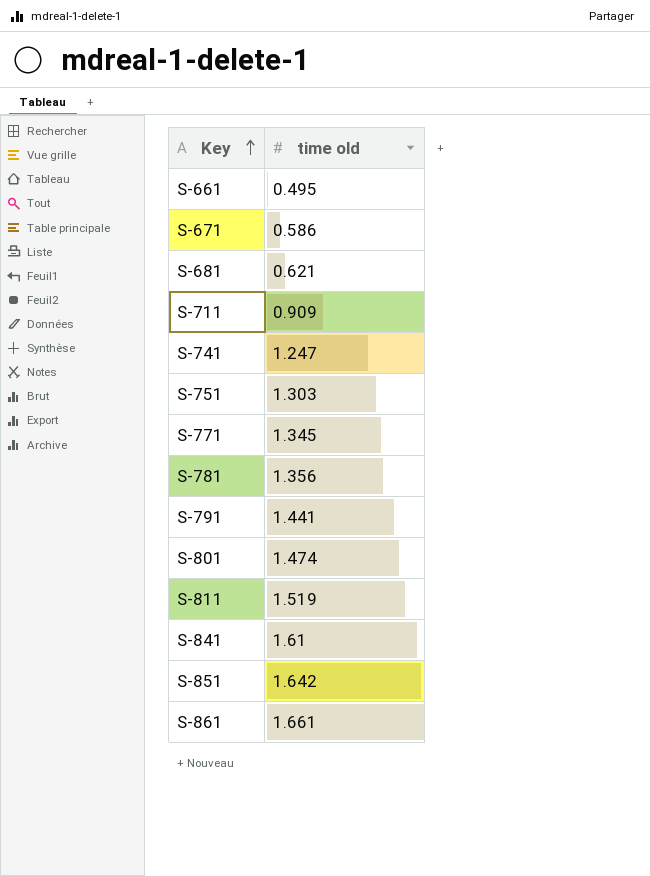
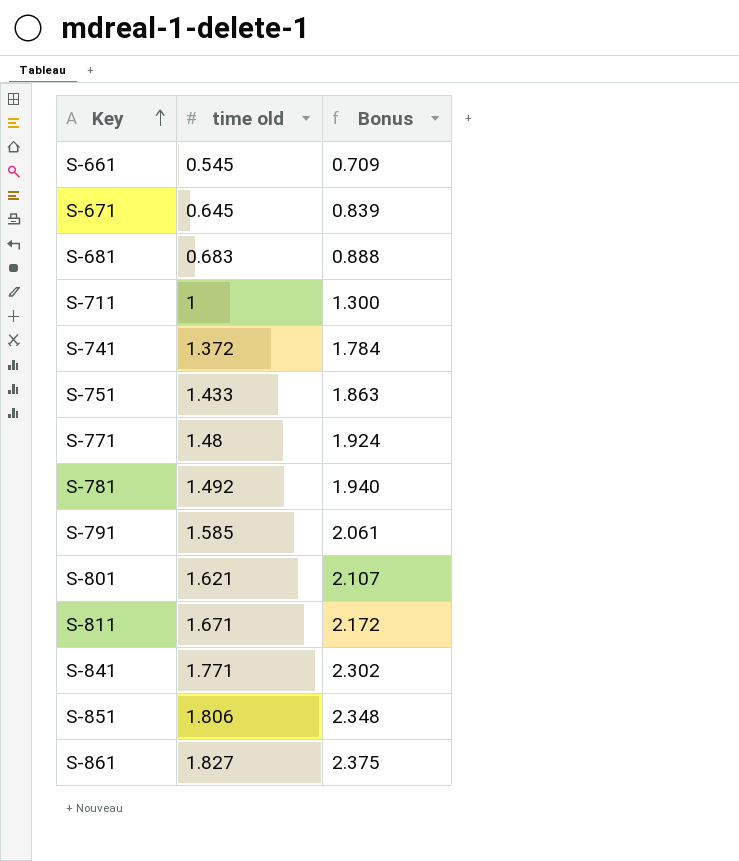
column Bonus | formula: none -> [time old] * 1.3
S-661 | time old: 0.495 -> 0.545
S-671 | time old: 0.586 -> 0.645
S-681 | time old: 0.621 -> 0.683
S-711 | time old: 0.909 -> 1
S-741 | time old: 1.247 -> 1.372
S-751 | time old: 1.303 -> 1.433
S-771 | time old: 1.345 -> 1.48
S-781 | time old: 1.356 -> 1.492
S-791 | time old: 1.441 -> 1.585
S-801 | time old: 1.474 -> 1.621
S-811 | time old: 1.519 -> 1.671
S-841 | time old: 1.61 -> 1.771
S-851 | time old: 1.642 -> 1.806
S-861 | time old: 1.661 -> 1.827

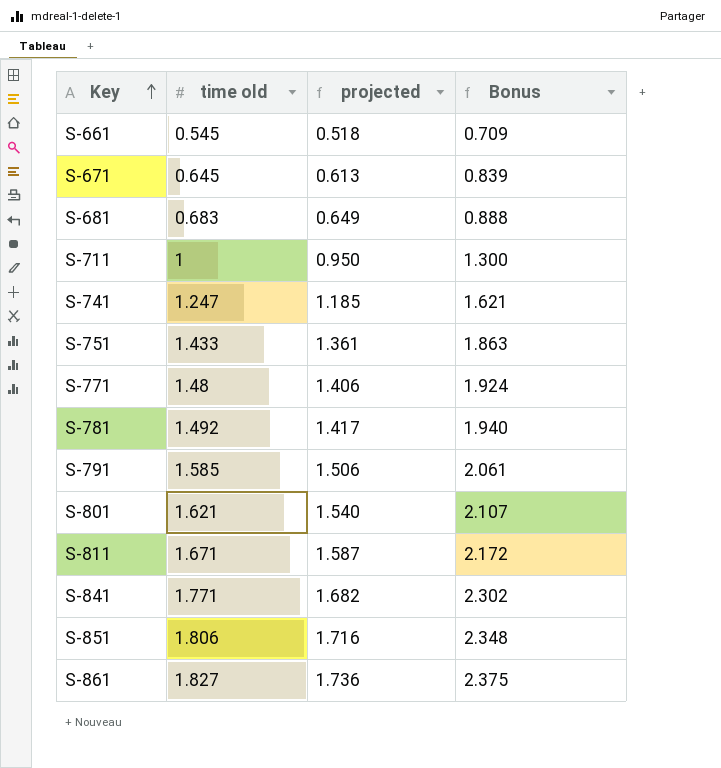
column projected | formula: none -> [time old] * 0.95
S-741 | time old: 1.372 -> 1.247
S-741 | Bonus: 1.784 -> 1.621

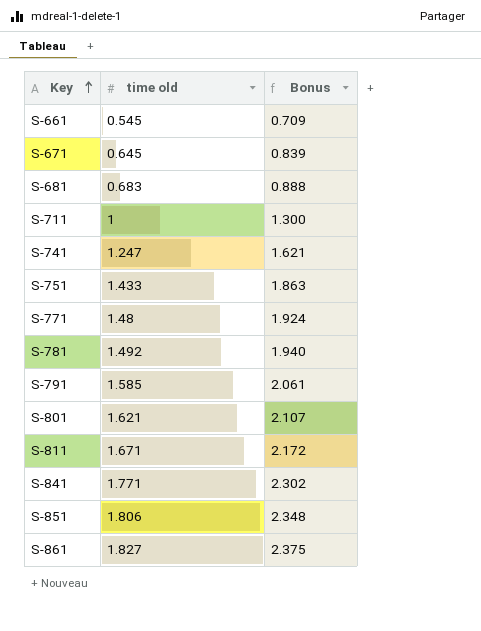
column projected | formula: [time old] * 0.95 -> none

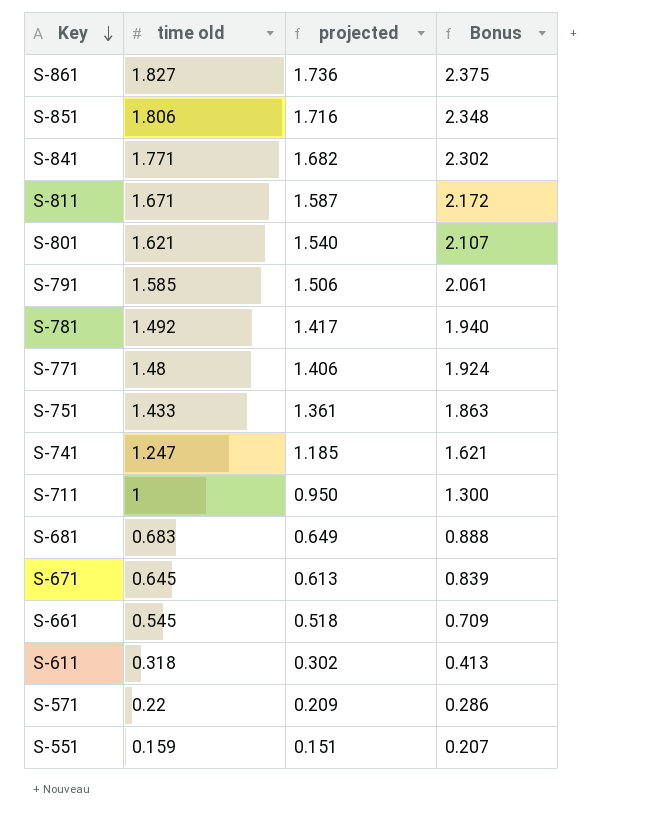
row order: Key ascending -> Key descending
column projected | formula: none -> [time old] * 0.95
row S-611: none -> 0.318 | 0.302 | 0.413
row S-571: none -> 0.22 | 0.209 | 0.286
row S-551: none -> 0.159 | 0.151 | 0.207

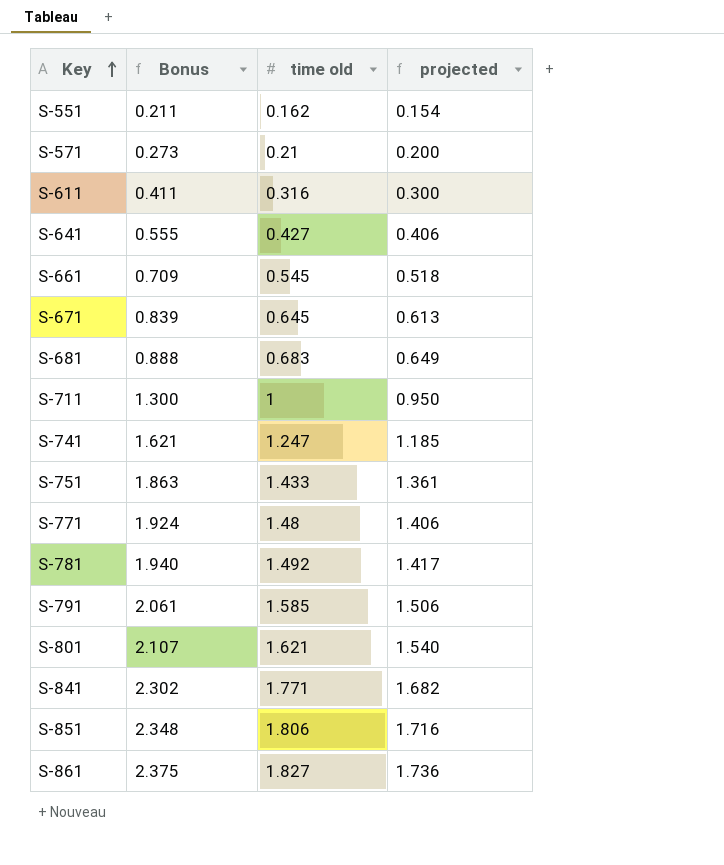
row order: Key descending -> Key ascending
column Bonus | position: 4 -> 2
row S-811: 1.671 | 1.587 | 2.172 -> none
S-551 | Bonus: 0.207 -> 0.211
S-551 | time old: 0.159 -> 0.162
S-551 | projected: 0.151 -> 0.154
S-571 | Bonus: 0.286 -> 0.273
S-571 | time old: 0.22 -> 0.21
S-571 | projected: 0.209 -> 0.200
S-611 | Bonus: 0.413 -> 0.411
S-611 | time old: 0.318 -> 0.316
S-611 | projected: 0.302 -> 0.300
row S-641: none -> 0.555 | 0.427 | 0.406

